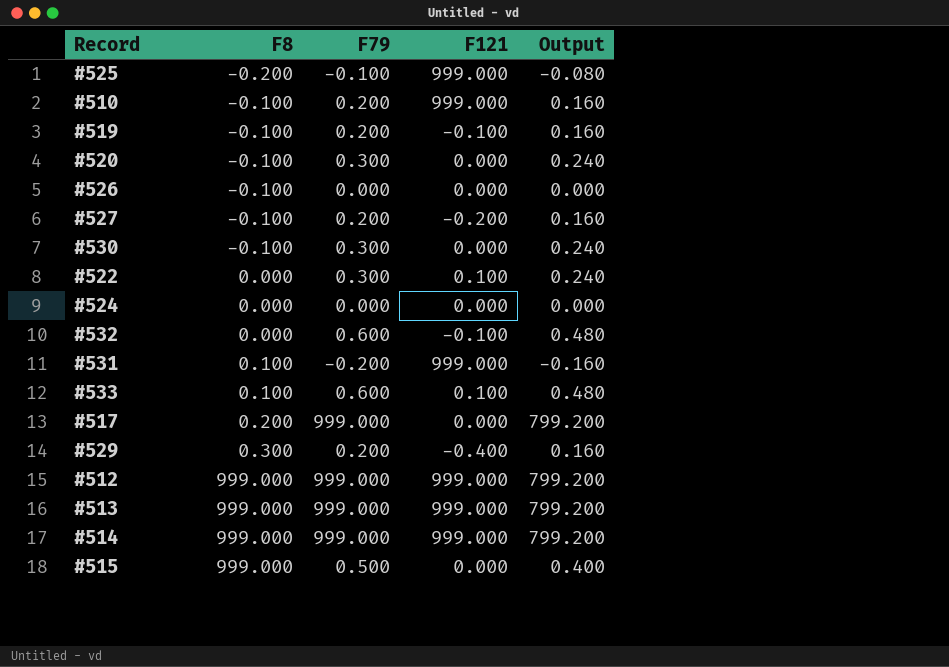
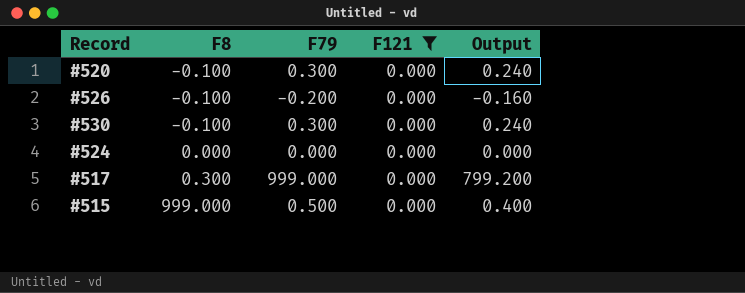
filter: none -> F121 = 0.000
#526 | F79: 0.000 -> -0.200
#526 | Output: 0.000 -> -0.160
#517 | F8: 0.200 -> 0.300

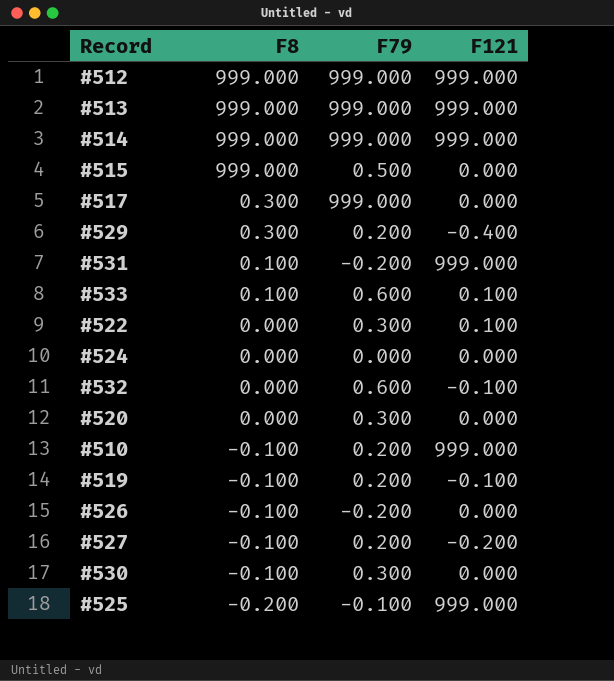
filter: F121 = 0.000 -> none
row order: F8 ascending -> F8 descending
column Output | formula: [F79] * 0.8 -> none
#520 | F8: -0.100 -> 0.000

